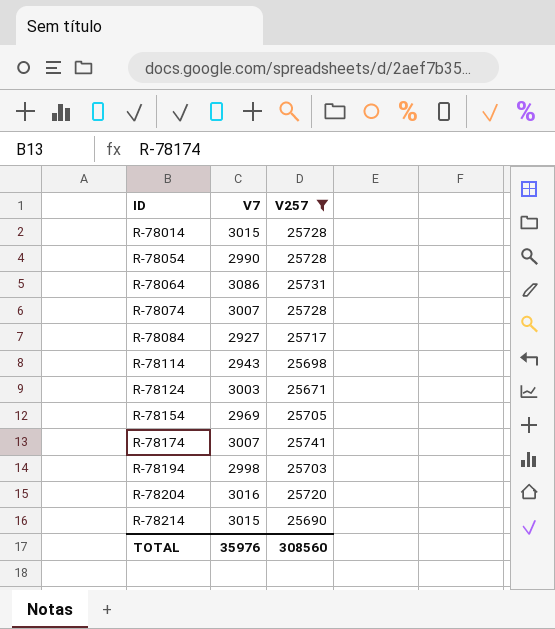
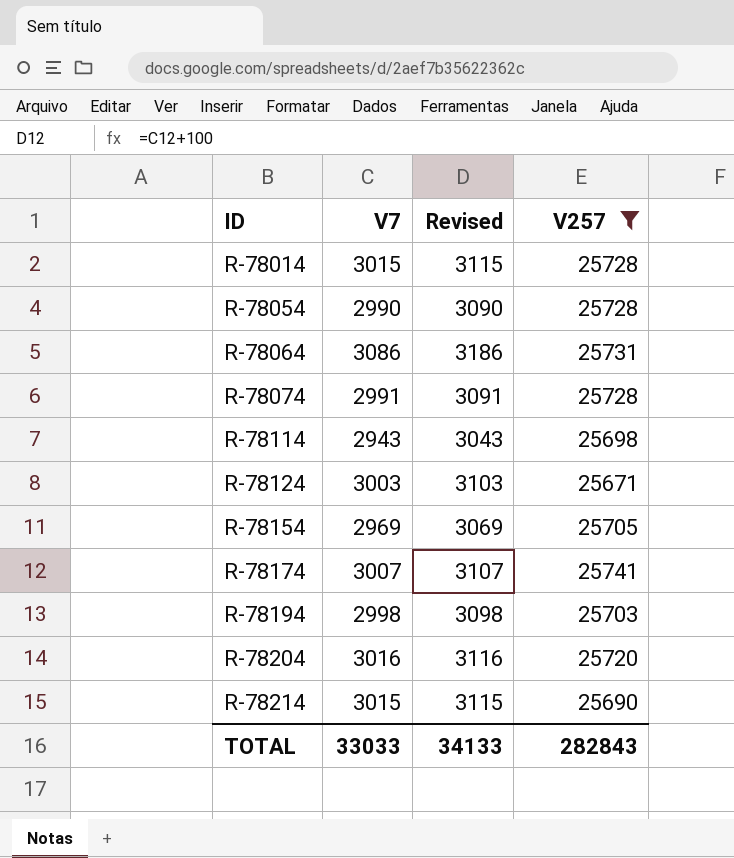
column Revised | formula: none -> [V7] + 100
row R-78084: 2927 | 25717 -> none
R-78074 | V7: 3007 -> 2991
TOTAL | V7: 35976 -> 33033
TOTAL | V257: 308560 -> 282843

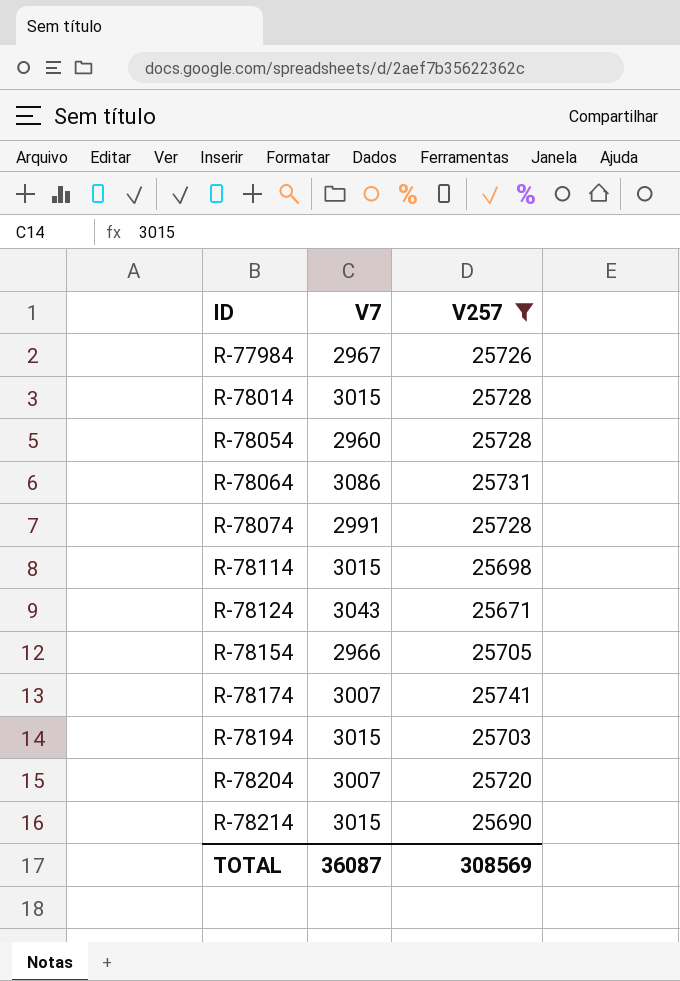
column Revised | formula: [V7] + 100 -> none
row R-77984: none -> 2967 | 25726
R-78054 | V7: 2990 -> 2960
R-78114 | V7: 2943 -> 3015
R-78124 | V7: 3003 -> 3043
R-78154 | V7: 2969 -> 2966
R-78194 | V7: 2998 -> 3015
R-78204 | V7: 3016 -> 3007
TOTAL | V7: 33033 -> 36087
TOTAL | V257: 282843 -> 308569

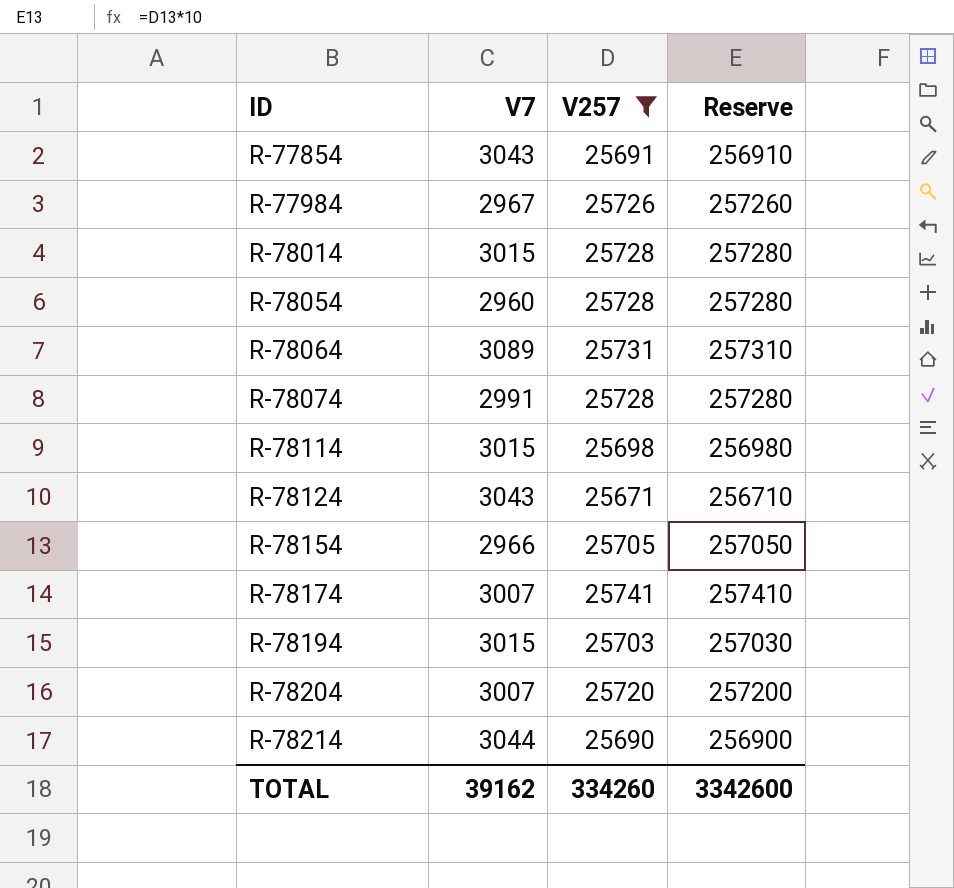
column Reserve | formula: none -> [V257] * 10
row R-77854: none -> 3043 | 25691 | 256910
R-78064 | V7: 3086 -> 3089
R-78214 | V7: 3015 -> 3044
TOTAL | V7: 36087 -> 39162
TOTAL | V257: 308569 -> 334260

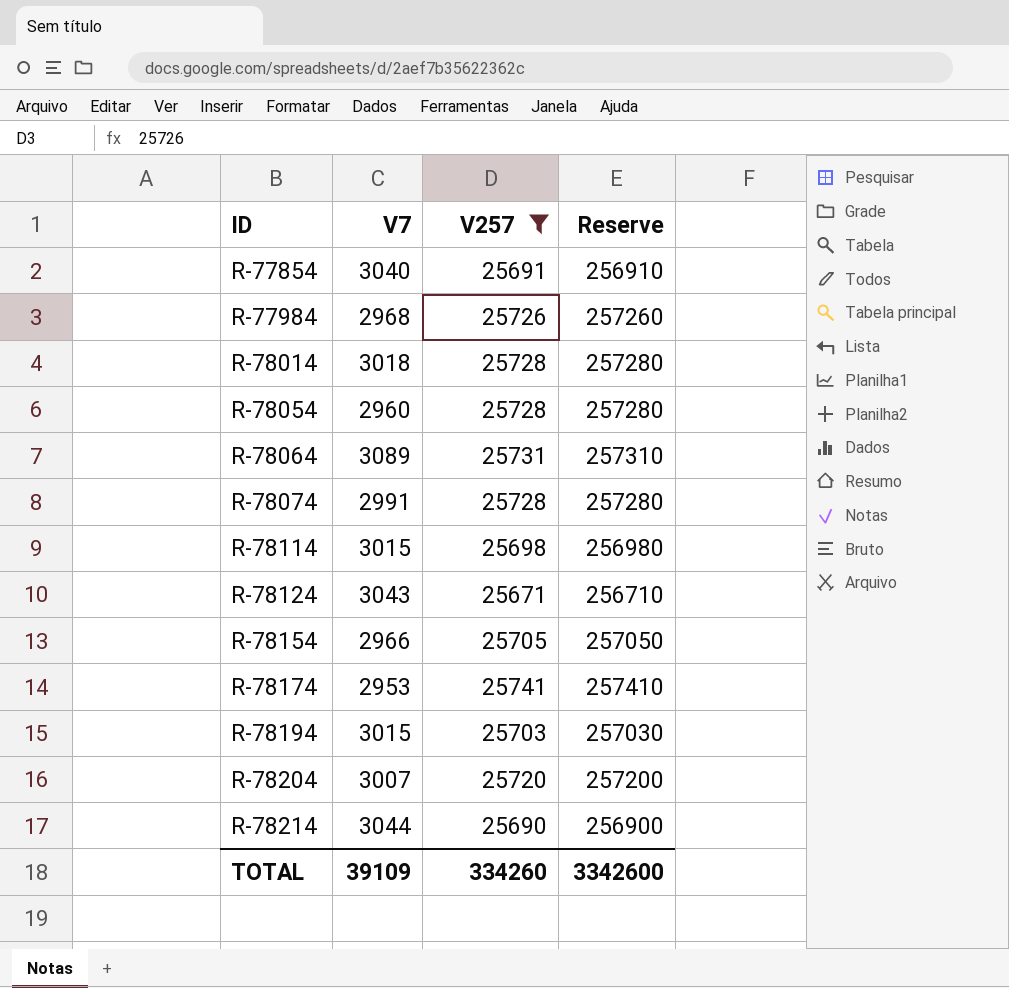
R-77854 | V7: 3043 -> 3040
R-77984 | V7: 2967 -> 2968
R-78014 | V7: 3015 -> 3018
R-78174 | V7: 3007 -> 2953
TOTAL | V7: 39162 -> 39109

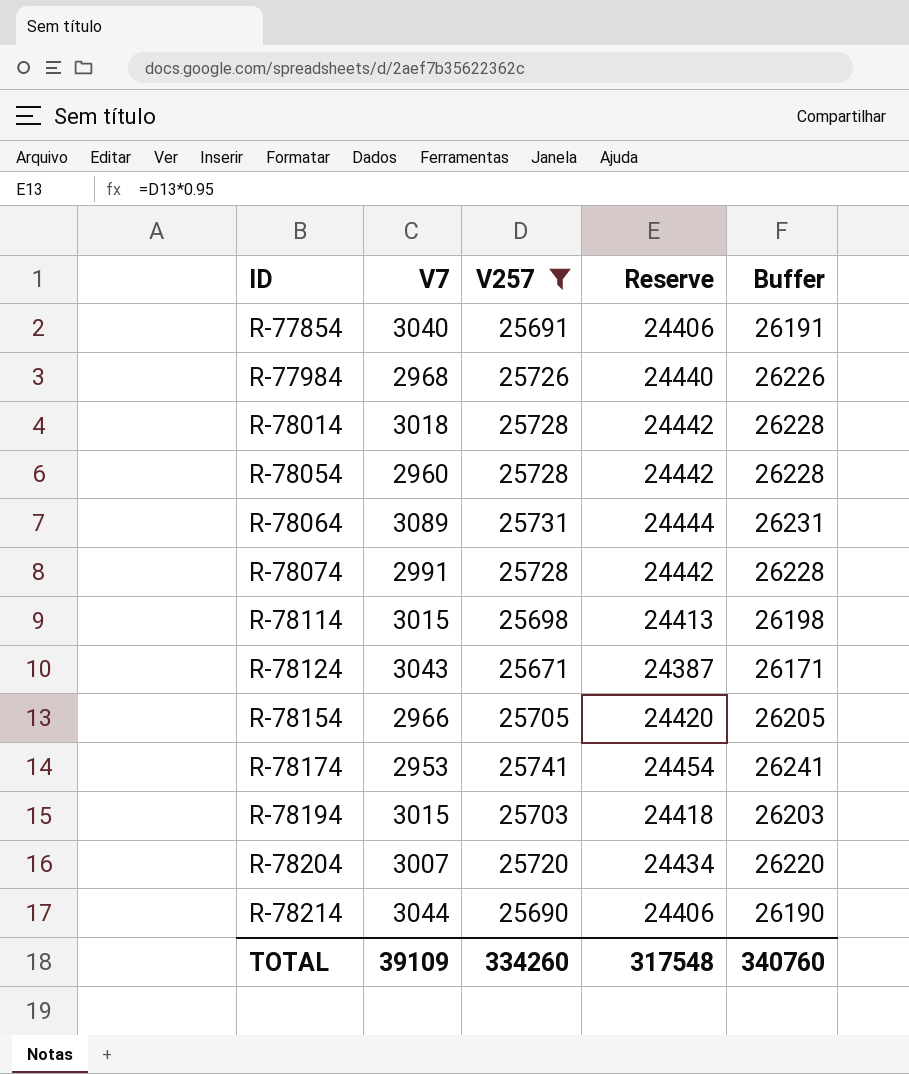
column Reserve | formula: [V257] * 10 -> [V257] * 0.95
column Buffer | formula: none -> [V257] + 500
TOTAL | Reserve: 3342600 -> 317548

